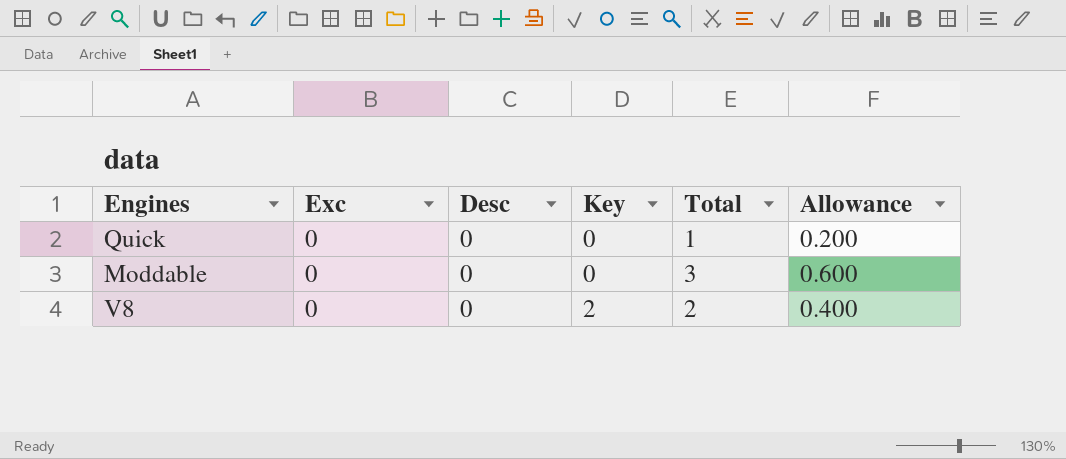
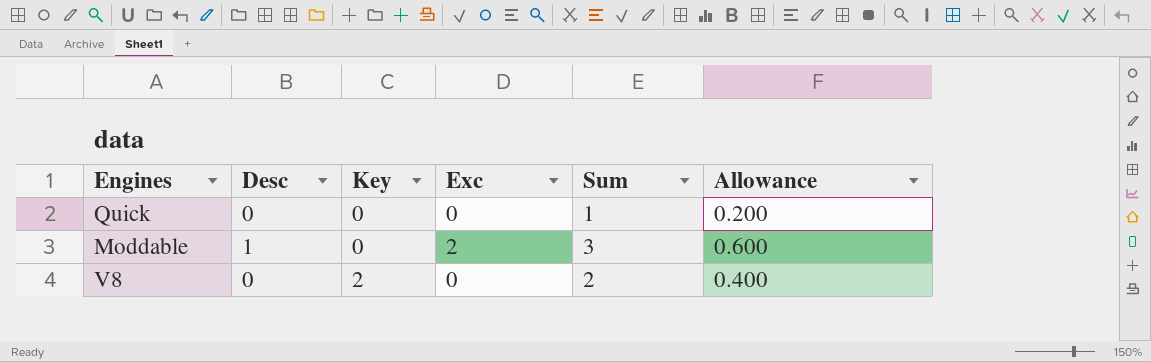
column Exc | position: 2 -> 4
column name: Total -> Sum
Moddable | Desc: 0 -> 1
Moddable | Exc: 0 -> 2

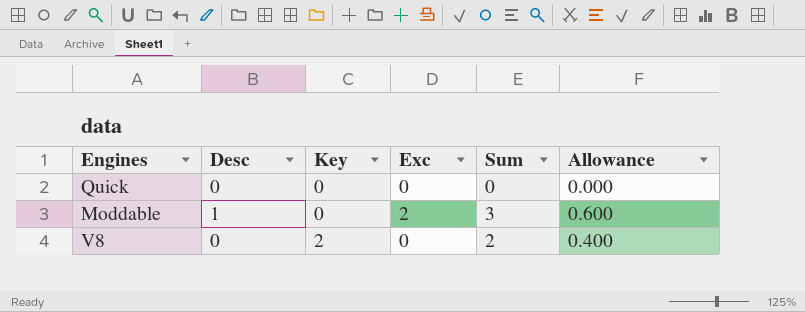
Quick | Sum: 1 -> 0
Quick | Allowance: 0.200 -> 0.000

